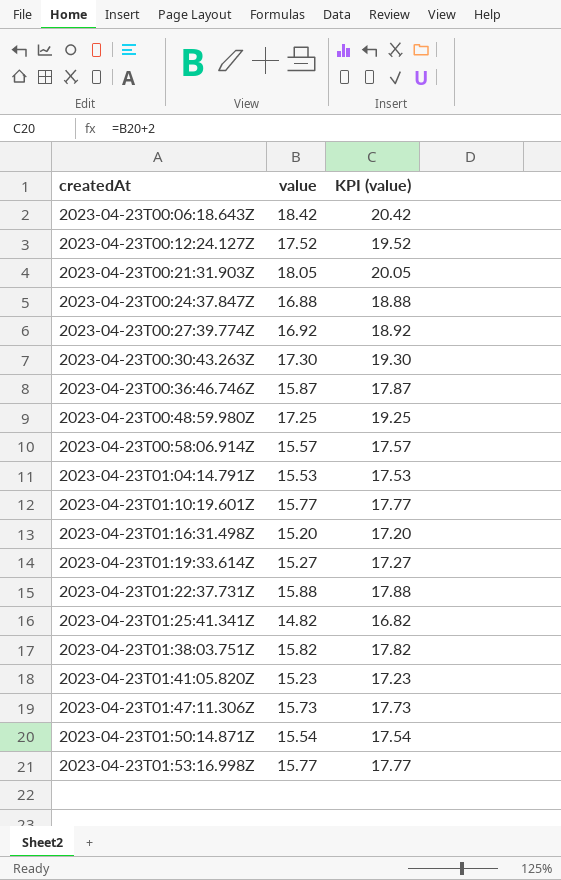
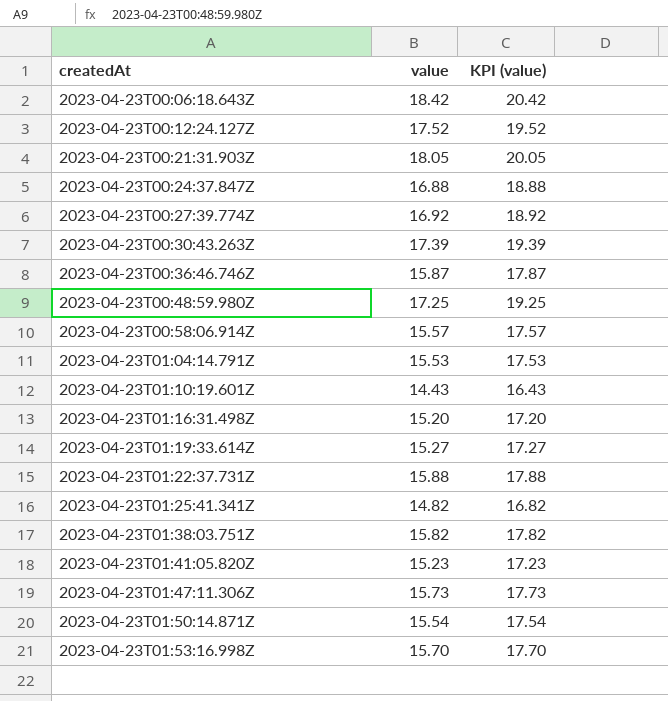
2023-04-23T00:30:43.263Z | value: 17.30 -> 17.39
2023-04-23T00:30:43.263Z | KPI (value): 19.30 -> 19.39
2023-04-23T01:10:19.601Z | value: 15.77 -> 14.43
2023-04-23T01:10:19.601Z | KPI (value): 17.77 -> 16.43
2023-04-23T01:53:16.998Z | value: 15.77 -> 15.70
2023-04-23T01:53:16.998Z | KPI (value): 17.77 -> 17.70

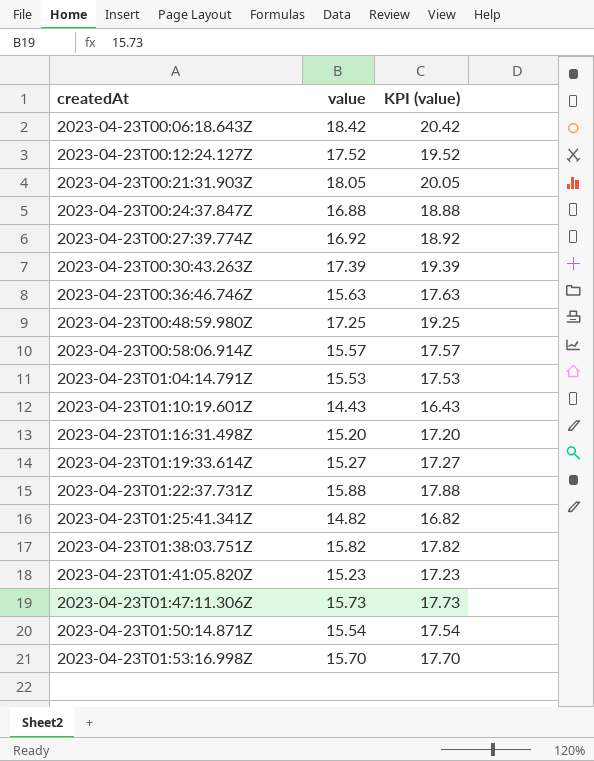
2023-04-23T00:36:46.746Z | value: 15.87 -> 15.63
2023-04-23T00:36:46.746Z | KPI (value): 17.87 -> 17.63

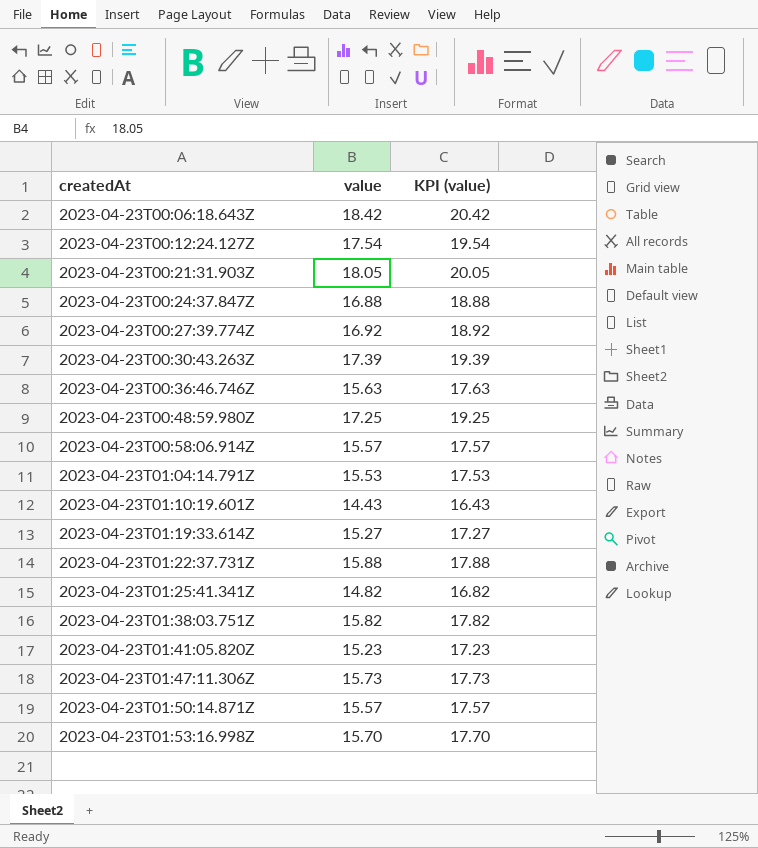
row 2023-04-23T01:16:31.498Z: 15.20 | 17.20 -> none
2023-04-23T00:12:24.127Z | value: 17.52 -> 17.54
2023-04-23T00:12:24.127Z | KPI (value): 19.52 -> 19.54
2023-04-23T01:50:14.871Z | value: 15.54 -> 15.57
2023-04-23T01:50:14.871Z | KPI (value): 17.54 -> 17.57

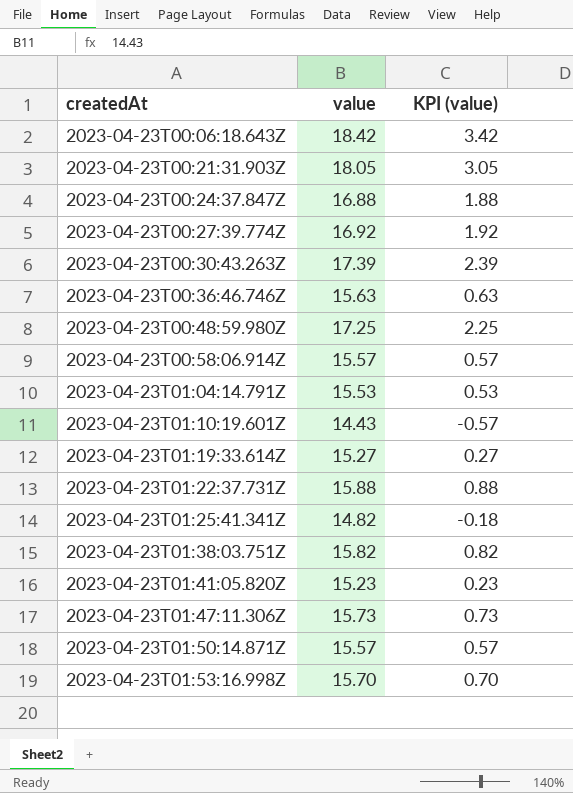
column KPI (value) | formula: [value] + 2 -> [value] - 15
row 2023-04-23T00:12:24.127Z: 17.54 | 19.54 -> none

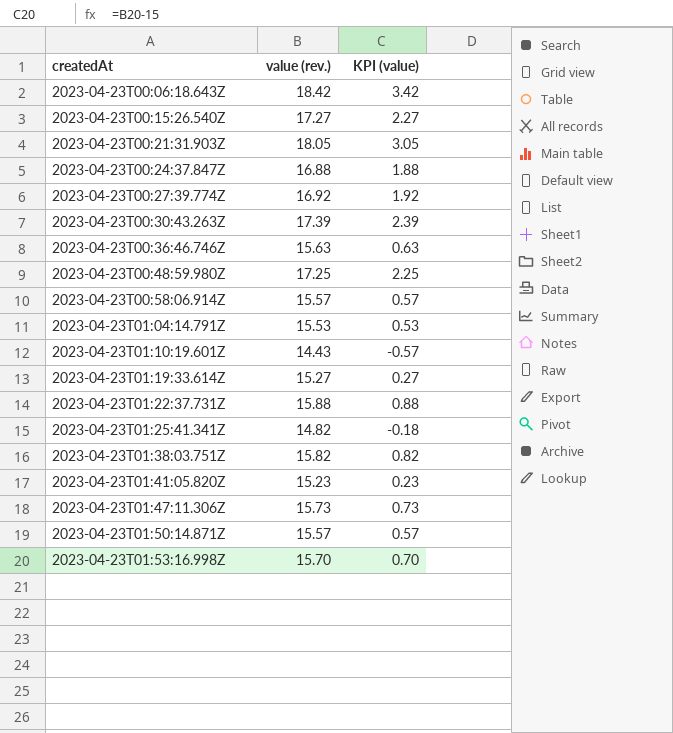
column name: value -> value (rev.)
row 2023-04-23T00:15:26.540Z: none -> 17.27 | 2.27

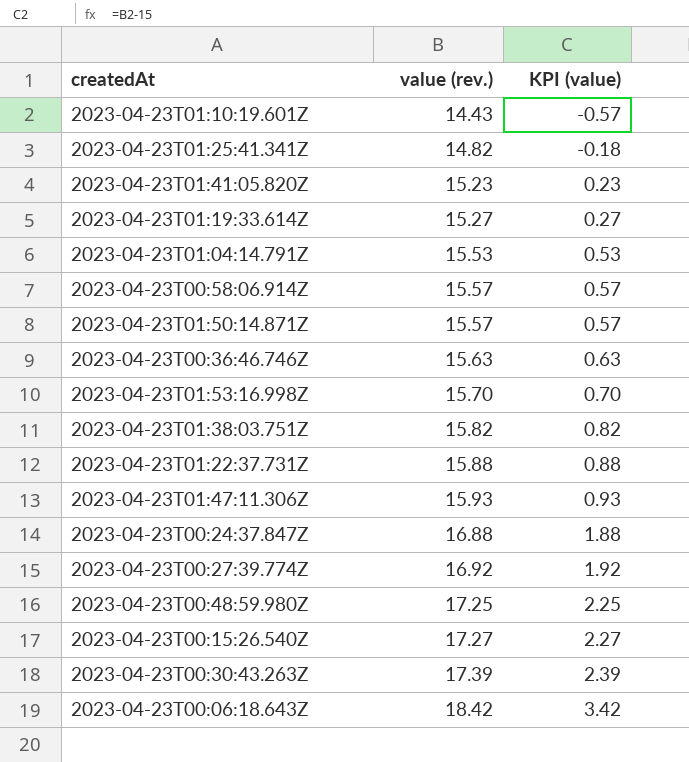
row order: createdAt ascending -> value (rev.) ascending
row 2023-04-23T00:21:31.903Z: 18.05 | 3.05 -> none
2023-04-23T01:47:11.306Z | value (rev.): 15.73 -> 15.93
2023-04-23T01:47:11.306Z | KPI (value): 0.73 -> 0.93

